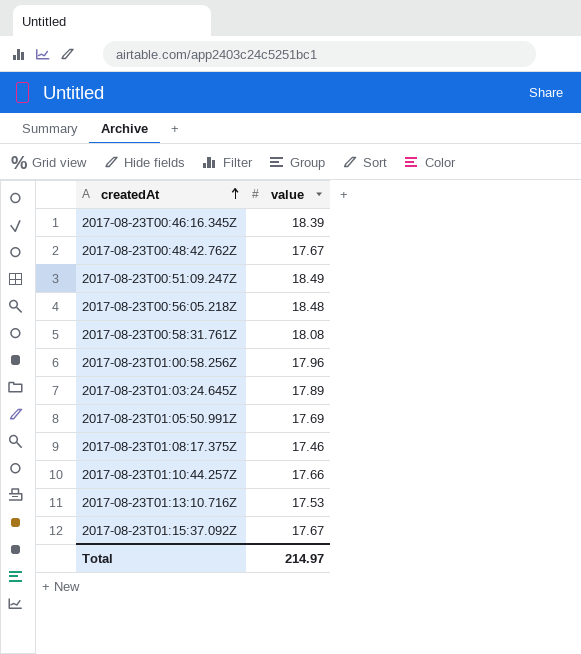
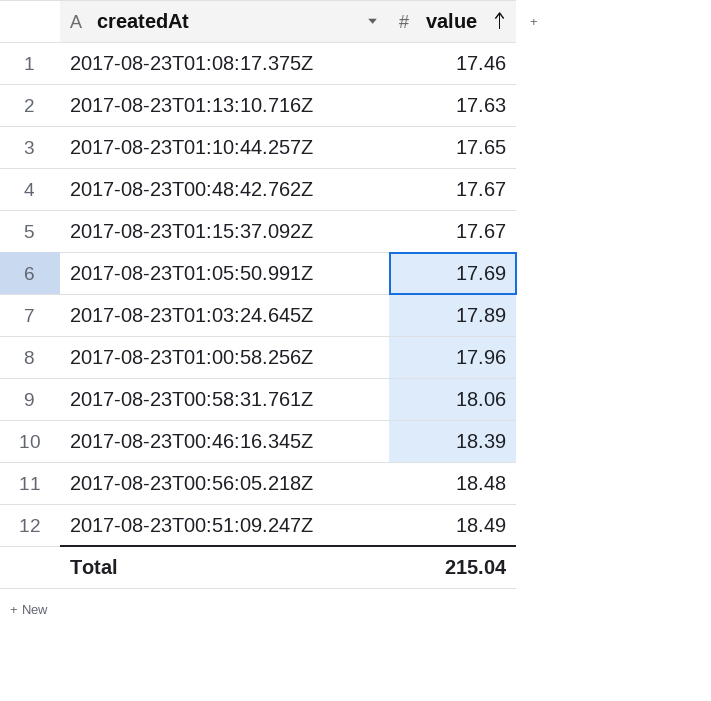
row order: createdAt ascending -> value ascending
2017-08-23T01:13:10.716Z | value: 17.53 -> 17.63
2017-08-23T01:10:44.257Z | value: 17.66 -> 17.65
2017-08-23T00:58:31.761Z | value: 18.08 -> 18.06
Total | value: 214.97 -> 215.04

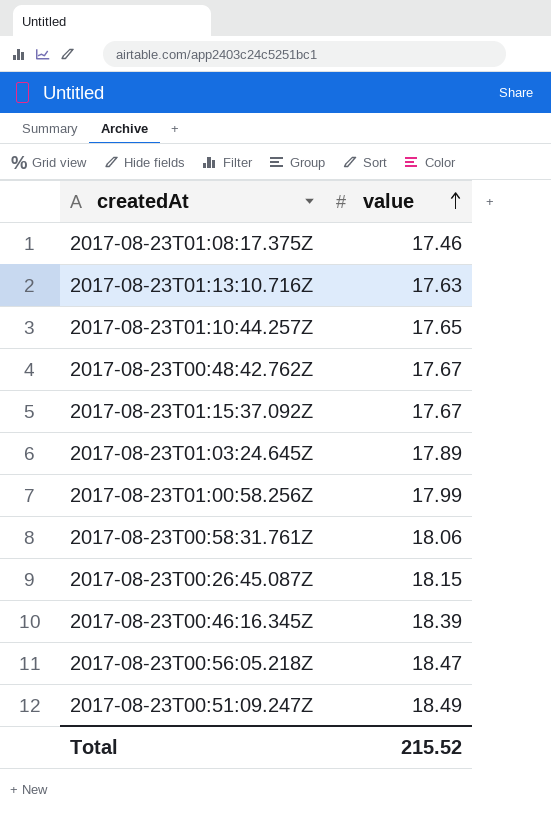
row 2017-08-23T01:05:50.991Z: 17.69 -> none
2017-08-23T01:00:58.256Z | value: 17.96 -> 17.99
row 2017-08-23T00:26:45.087Z: none -> 18.15
2017-08-23T00:56:05.218Z | value: 18.48 -> 18.47
Total | value: 215.04 -> 215.52

